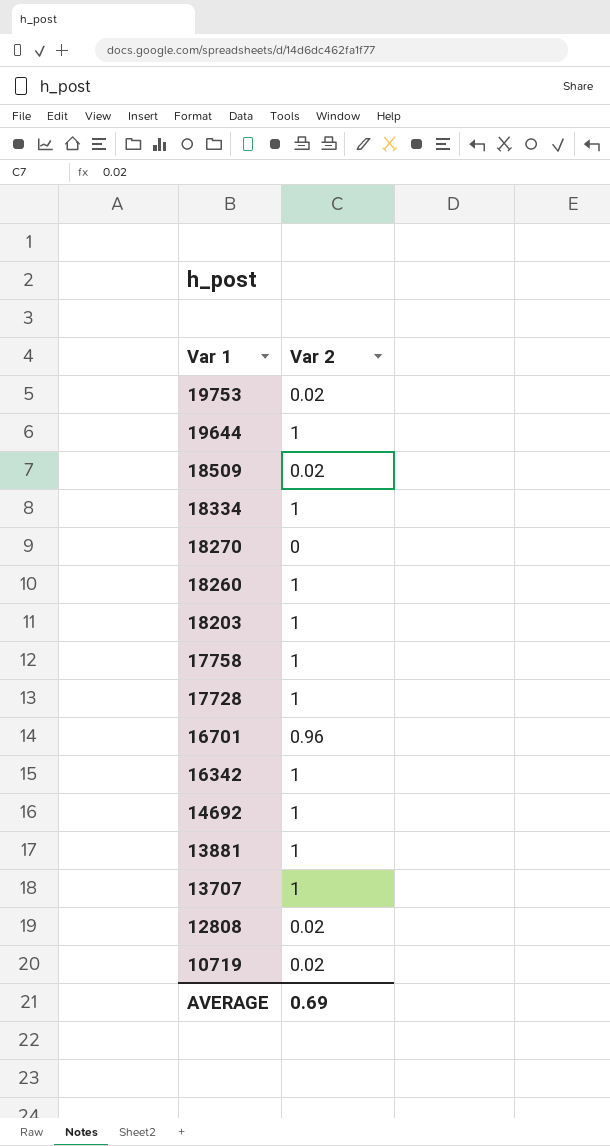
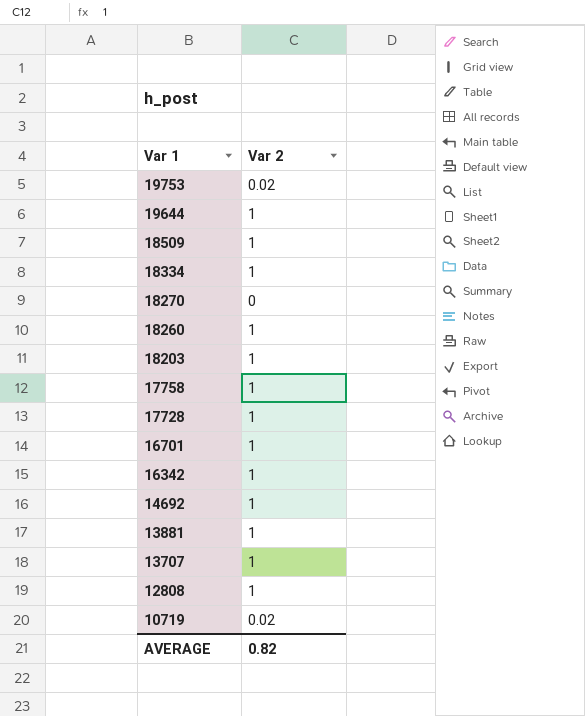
18509 | Var 2: 0.02 -> 1
16701 | Var 2: 0.96 -> 1
12808 | Var 2: 0.02 -> 1
AVERAGE | Var 2: 0.69 -> 0.82

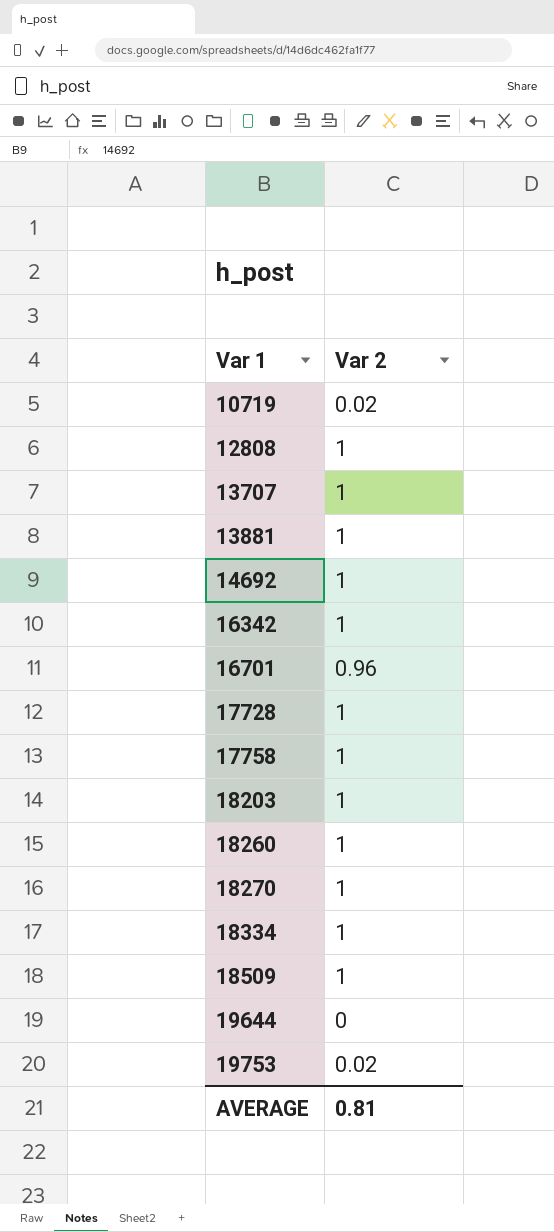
row order: Var 1 descending -> Var 1 ascending
16701 | Var 2: 1 -> 0.96
18270 | Var 2: 0 -> 1
19644 | Var 2: 1 -> 0
AVERAGE | Var 2: 0.82 -> 0.81

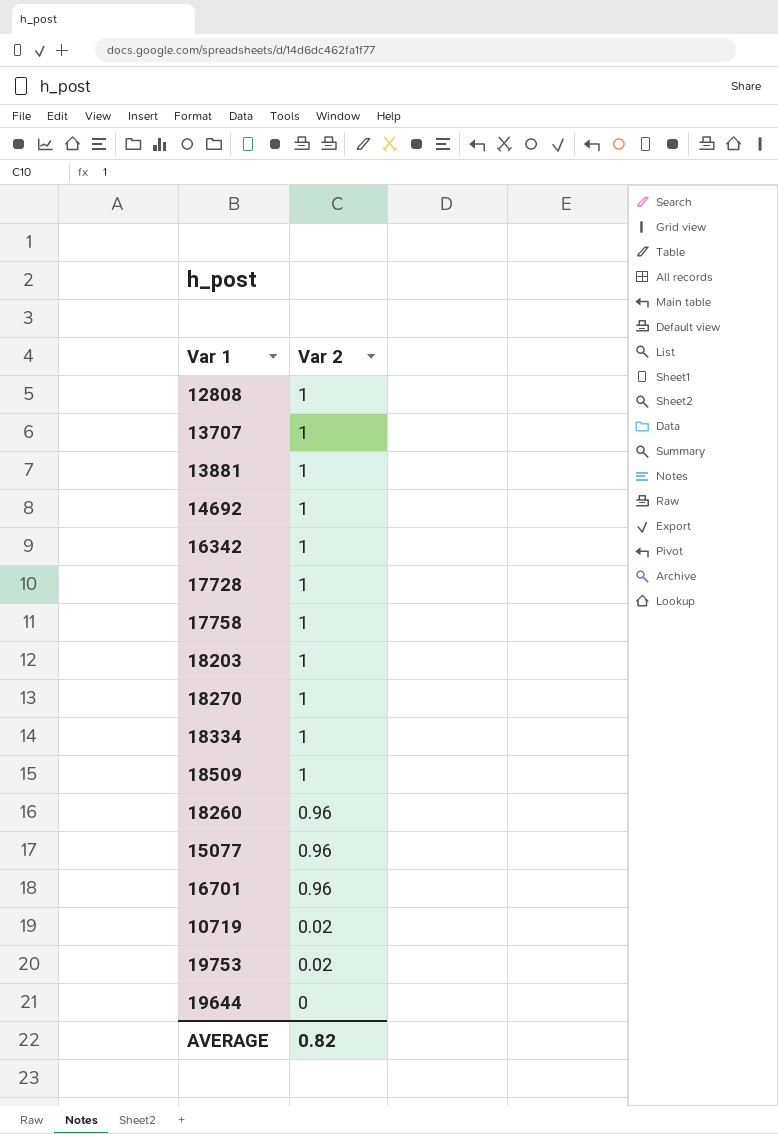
row order: Var 1 ascending -> Var 2 descending
18260 | Var 2: 1 -> 0.96
row 15077: none -> 0.96
AVERAGE | Var 2: 0.81 -> 0.82

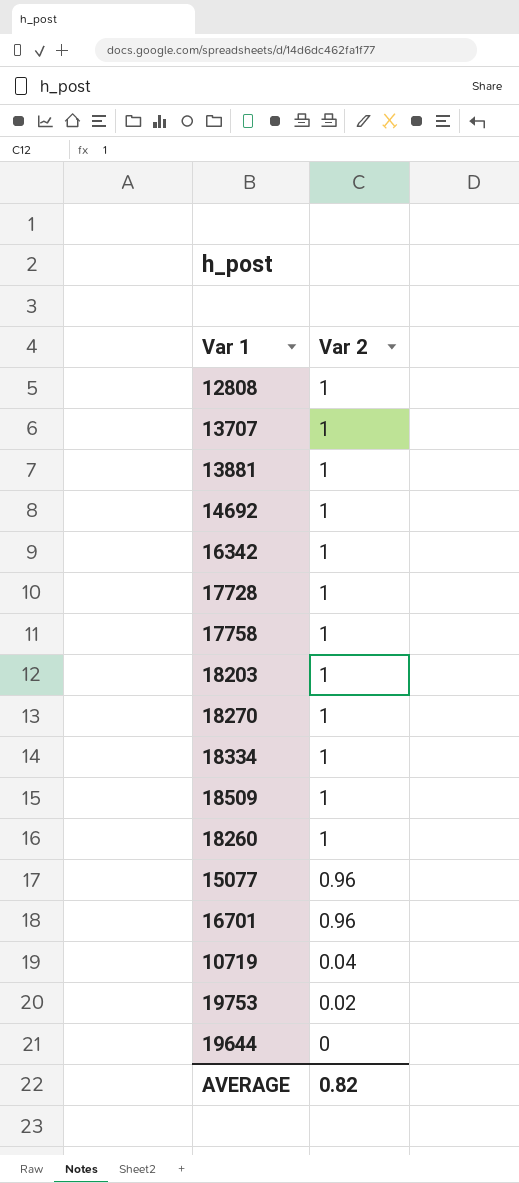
18260 | Var 2: 0.96 -> 1
10719 | Var 2: 0.02 -> 0.04

